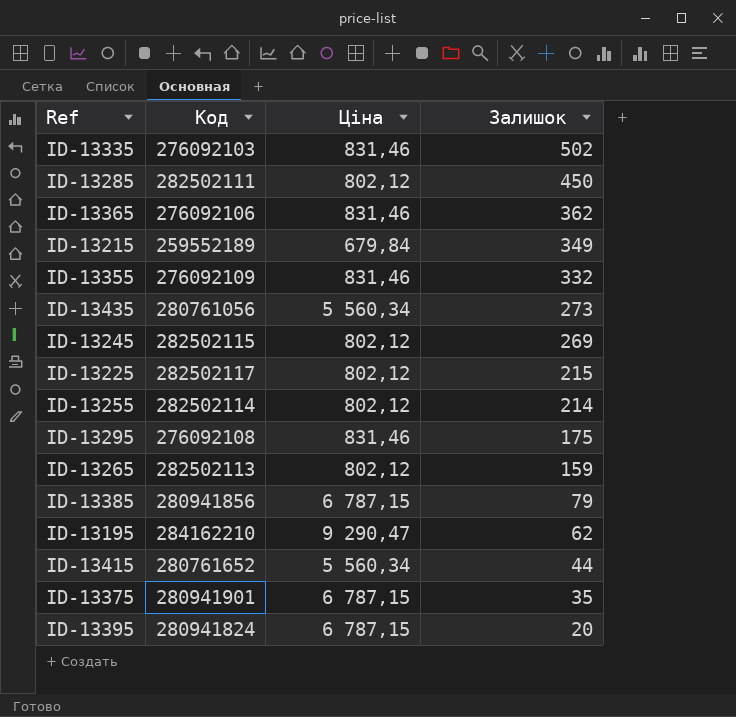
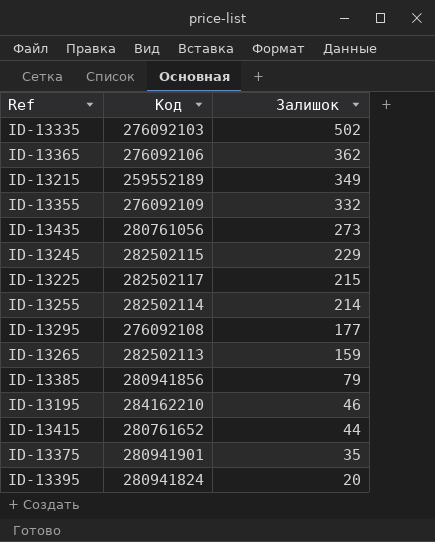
column Ціна | position: 3 -> none
row ID-13285: 282502111 | 802,12 | 450 -> none
ID-13245 | Залишок: 269 -> 229
ID-13295 | Залишок: 175 -> 177
ID-13195 | Залишок: 62 -> 46

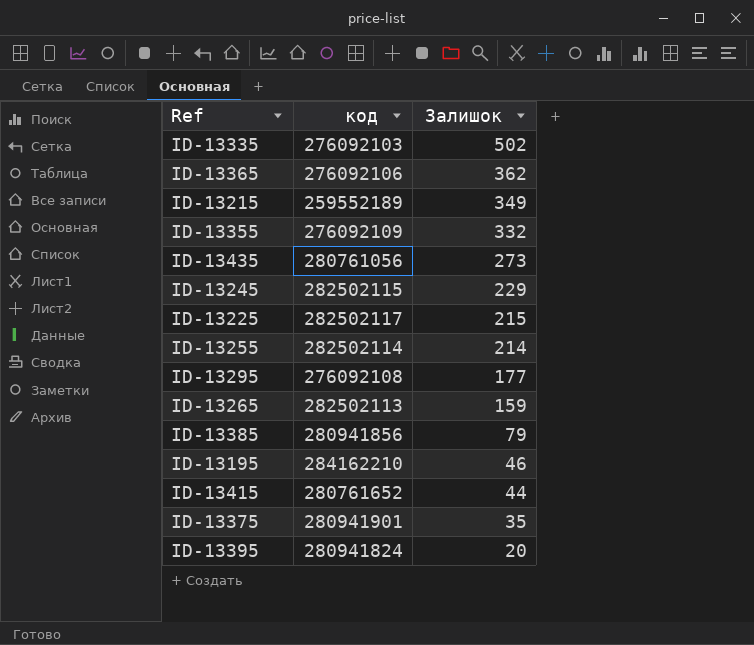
column name: Код -> код

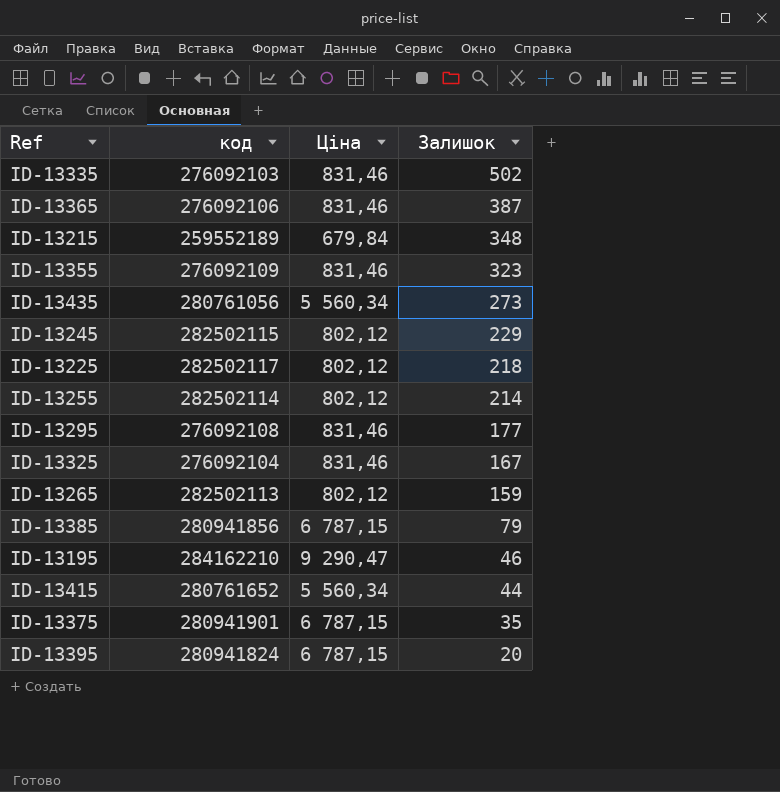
column Ціна | position: none -> 3
ID-13365 | Залишок: 362 -> 387
ID-13215 | Залишок: 349 -> 348
ID-13355 | Залишок: 332 -> 323
ID-13225 | Залишок: 215 -> 218
row ID-13325: none -> 276092104 | 831,46 | 167

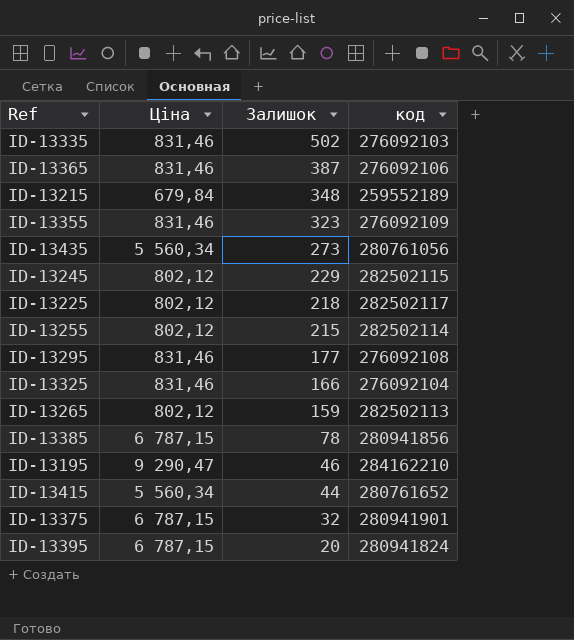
column код | position: 2 -> 4
ID-13255 | Залишок: 214 -> 215
ID-13325 | Залишок: 167 -> 166
ID-13385 | Залишок: 79 -> 78
ID-13375 | Залишок: 35 -> 32

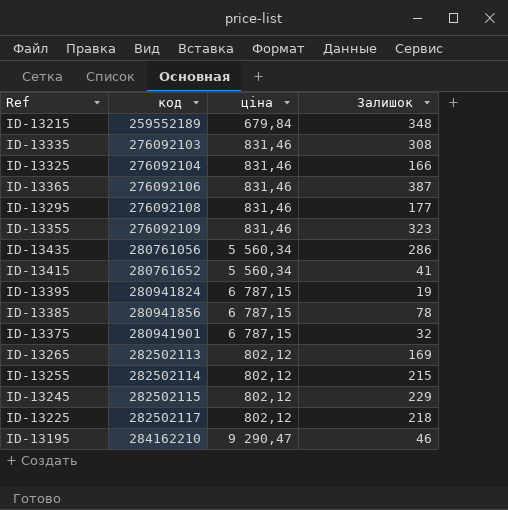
row order: Залишок descending -> код ascending
column код | position: 4 -> 2
column name: Ціна -> ціна
ID-13335 | Залишок: 502 -> 308
ID-13435 | Залишок: 273 -> 286
ID-13415 | Залишок: 44 -> 41
ID-13395 | Залишок: 20 -> 19
ID-13265 | Залишок: 159 -> 169

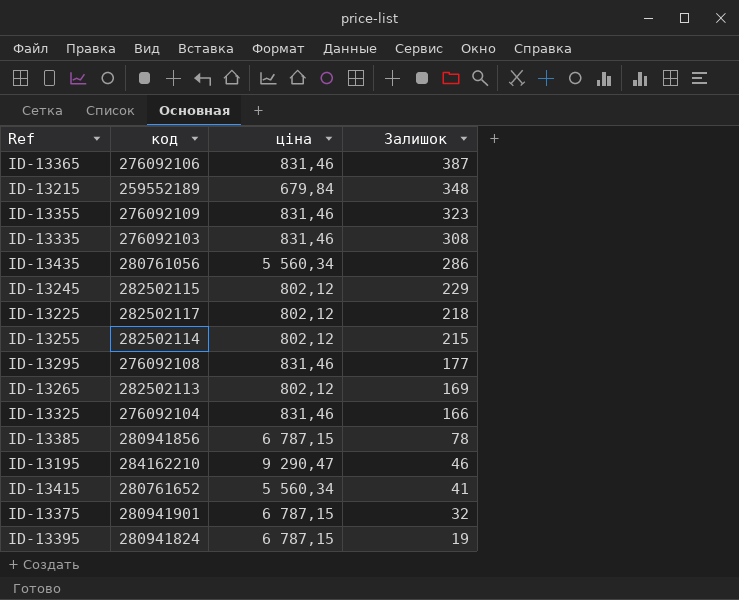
row order: код ascending -> Залишок descending

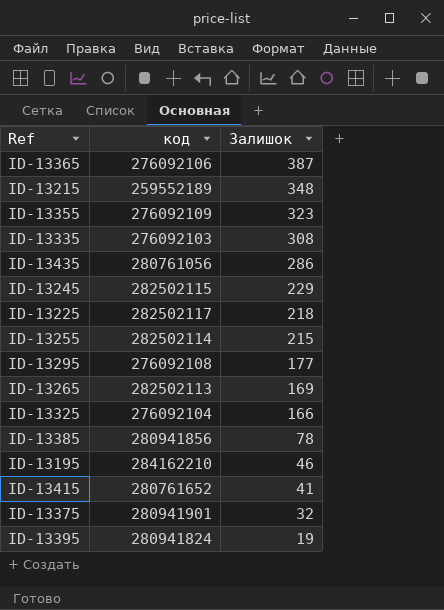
column ціна | position: 3 -> none

